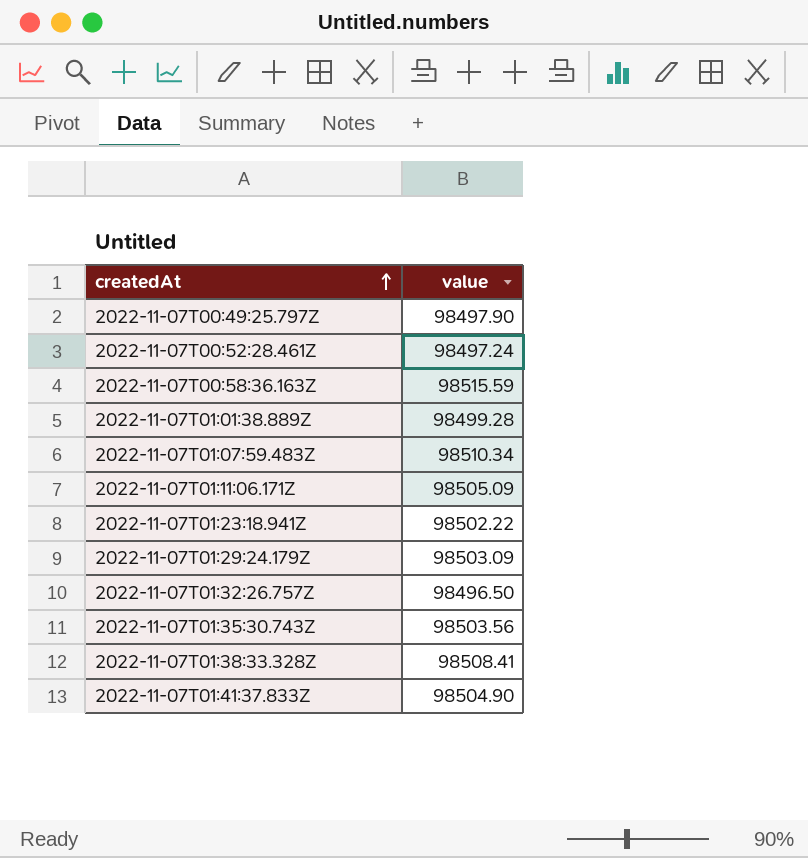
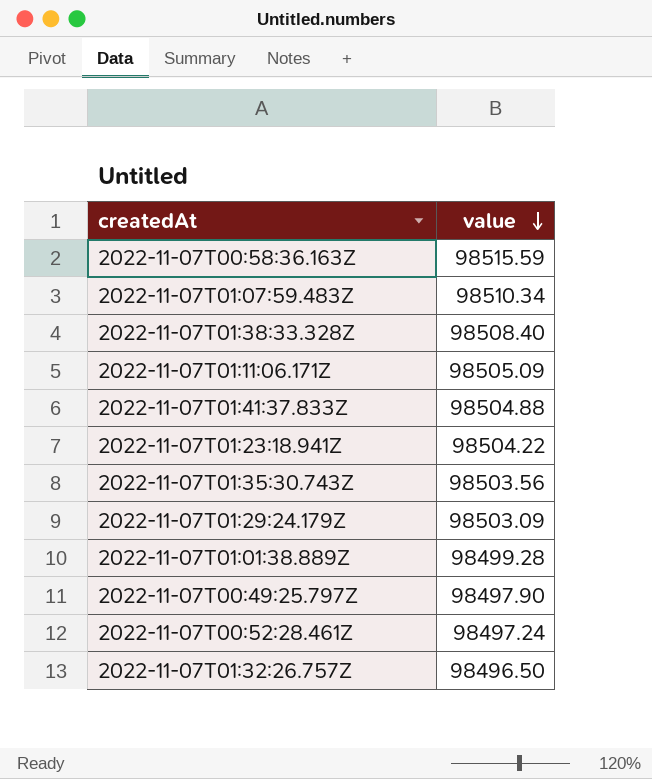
row order: createdAt ascending -> value descending
2022-11-07T01:38:33.328Z | value: 98508.41 -> 98508.40
2022-11-07T01:41:37.833Z | value: 98504.90 -> 98504.88
2022-11-07T01:23:18.941Z | value: 98502.22 -> 98504.22

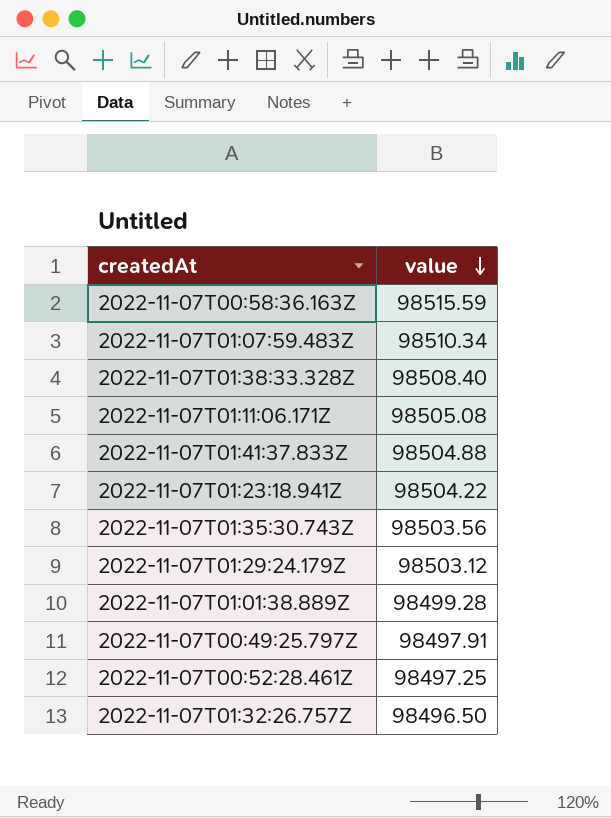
2022-11-07T01:11:06.171Z | value: 98505.09 -> 98505.08
2022-11-07T01:29:24.179Z | value: 98503.09 -> 98503.12
2022-11-07T00:49:25.797Z | value: 98497.90 -> 98497.91
2022-11-07T00:52:28.461Z | value: 98497.24 -> 98497.25

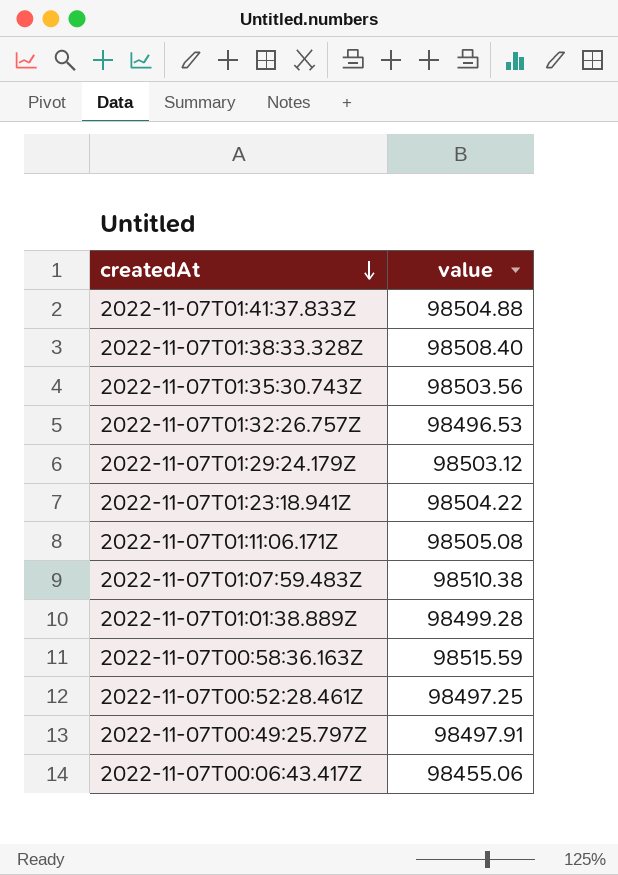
row order: value descending -> createdAt descending
2022-11-07T01:32:26.757Z | value: 98496.50 -> 98496.53
2022-11-07T01:07:59.483Z | value: 98510.34 -> 98510.38
row 2022-11-07T00:06:43.417Z: none -> 98455.06

